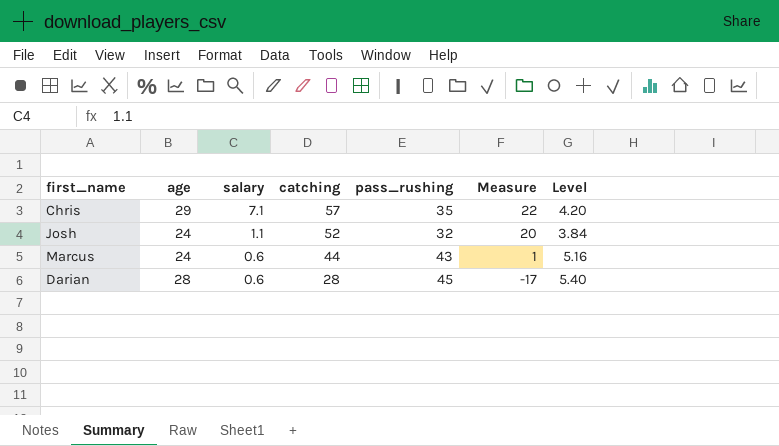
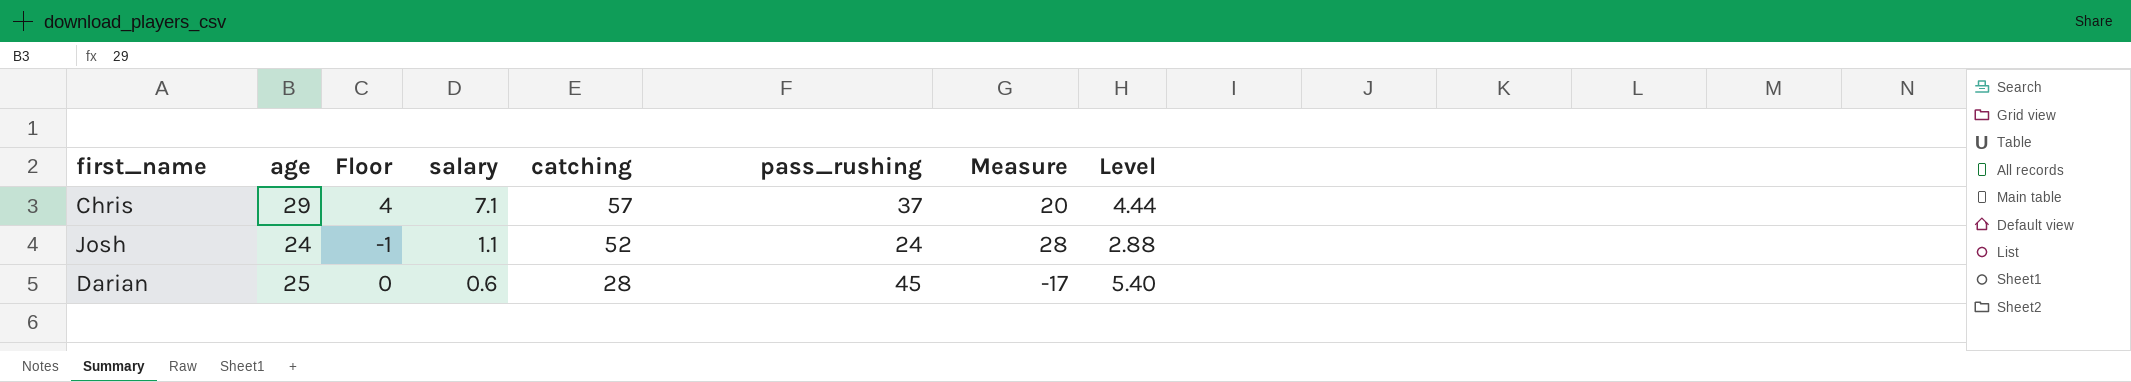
column Floor | formula: none -> [age] - 25
row Marcus: 24 | 0.6 | 44 | 43 | 1 | 5.16 -> none
Chris | pass_rushing: 35 -> 37
Chris | Measure: 22 -> 20
Chris | Level: 4.20 -> 4.44
Josh | pass_rushing: 32 -> 24
Josh | Measure: 20 -> 28
Josh | Level: 3.84 -> 2.88
Darian | age: 28 -> 25

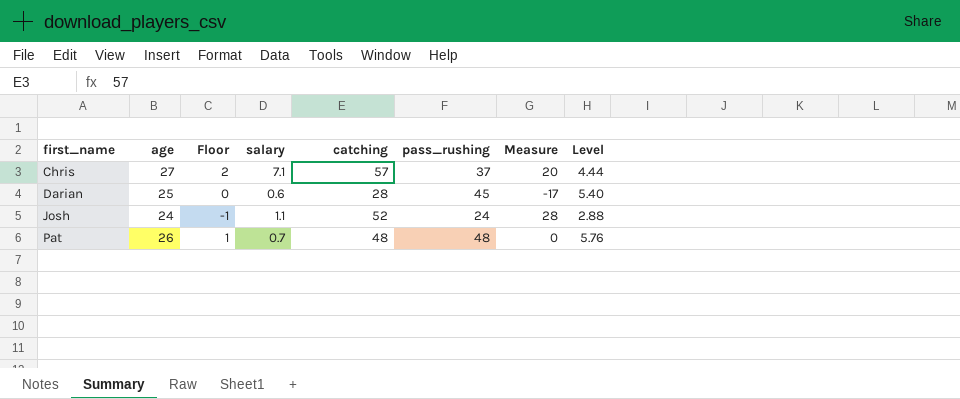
row order: salary descending -> first_name ascending
Chris | age: 29 -> 27
Chris | Floor: 4 -> 2
row Pat: none -> 26 | 1 | 0.7 | 48 | 48 | 0 | 5.76

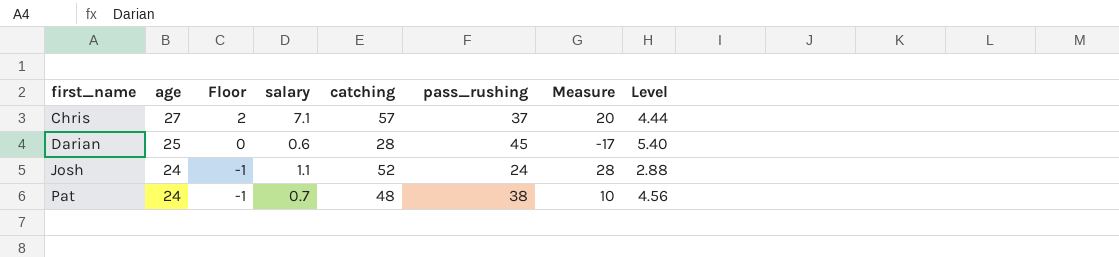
Pat | age: 26 -> 24
Pat | Floor: 1 -> -1
Pat | pass_rushing: 48 -> 38
Pat | Measure: 0 -> 10
Pat | Level: 5.76 -> 4.56

